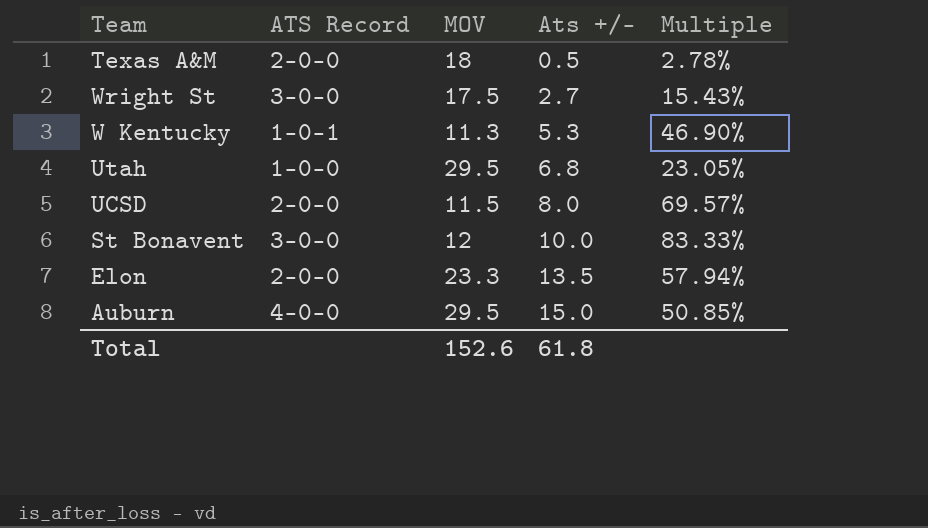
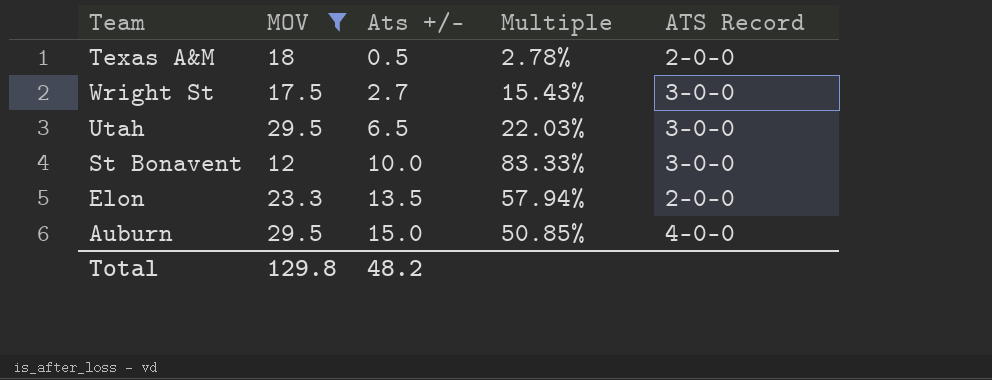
filter: none -> MOV >= 12
column ATS Record | position: 2 -> 5
Utah | Ats +/-: 6.8 -> 6.5
Utah | Multiple: 23.05% -> 22.03%
Utah | ATS Record: 1-0-0 -> 3-0-0
Total | MOV: 152.6 -> 129.8
Total | Ats +/-: 61.8 -> 48.2

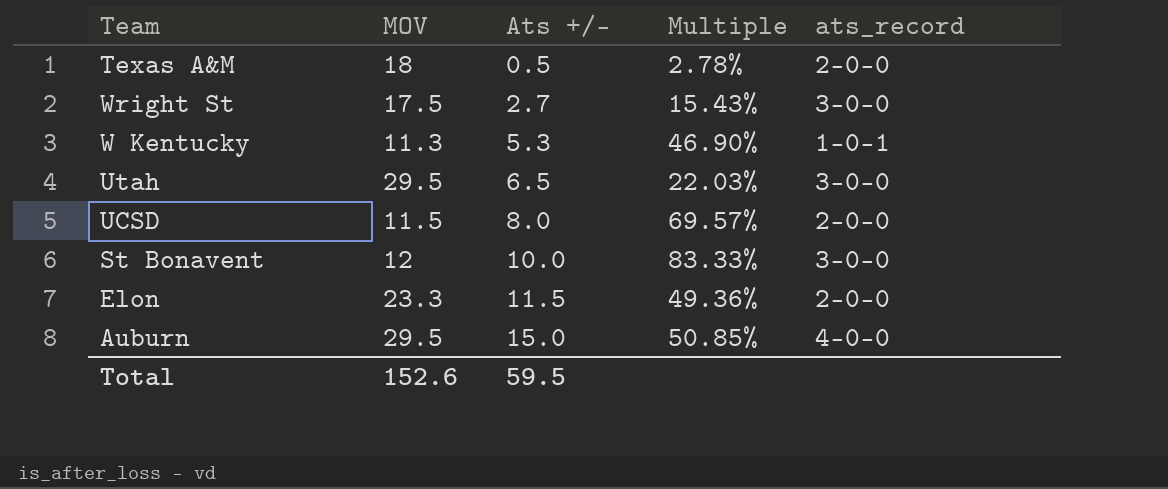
filter: MOV >= 12 -> none
column name: ATS Record -> ats_record
Elon | Ats +/-: 13.5 -> 11.5
Elon | Multiple: 57.94% -> 49.36%
Total | MOV: 129.8 -> 152.6
Total | Ats +/-: 48.2 -> 59.5

